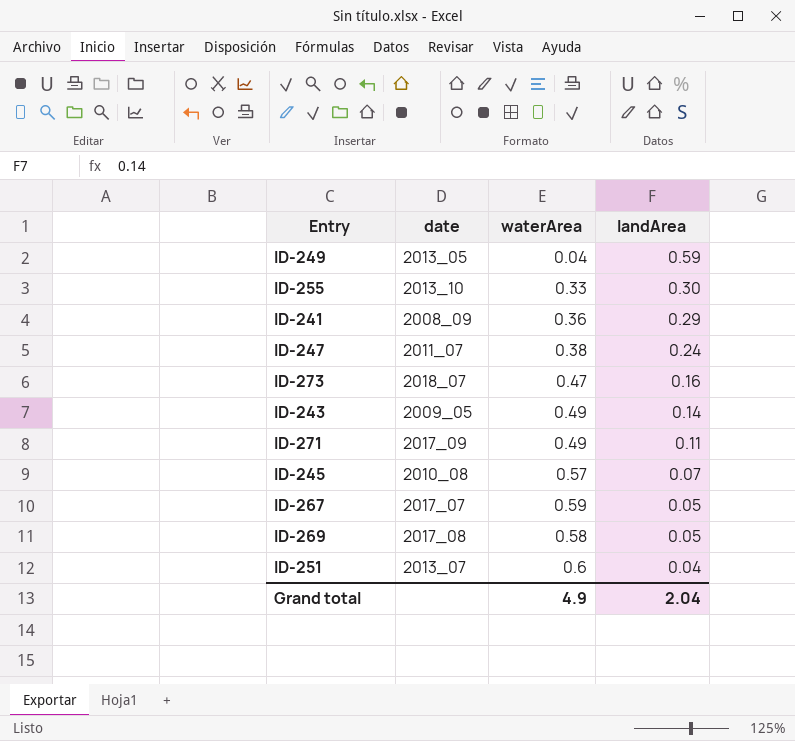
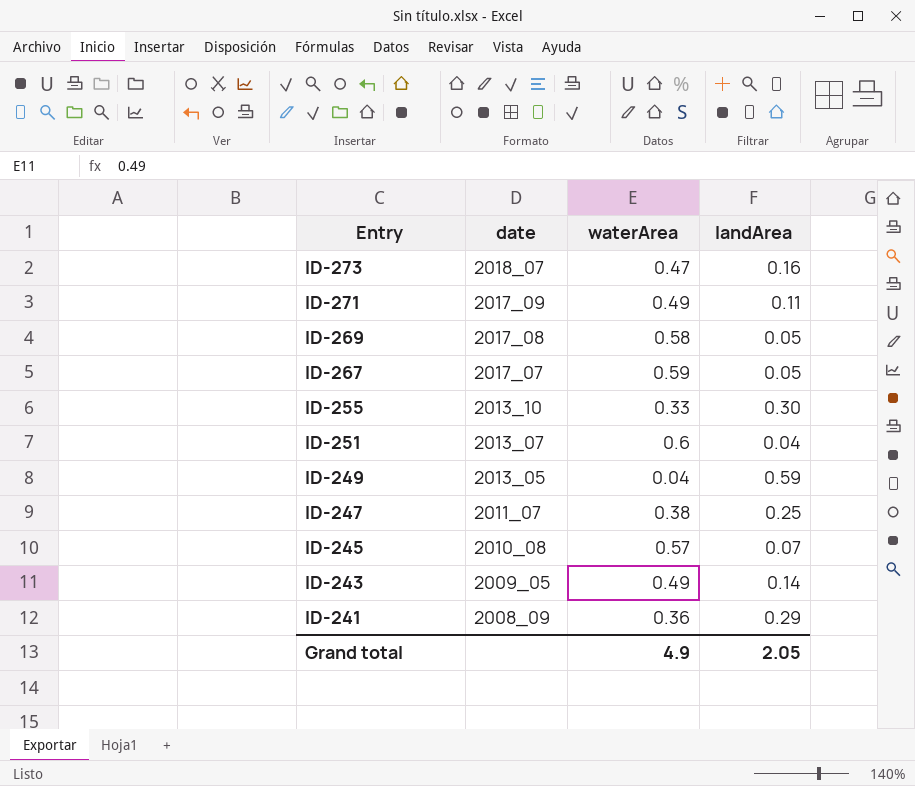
row order: landArea descending -> Entry descending
ID-247 | landArea: 0.24 -> 0.25
Grand total | landArea: 2.04 -> 2.05

